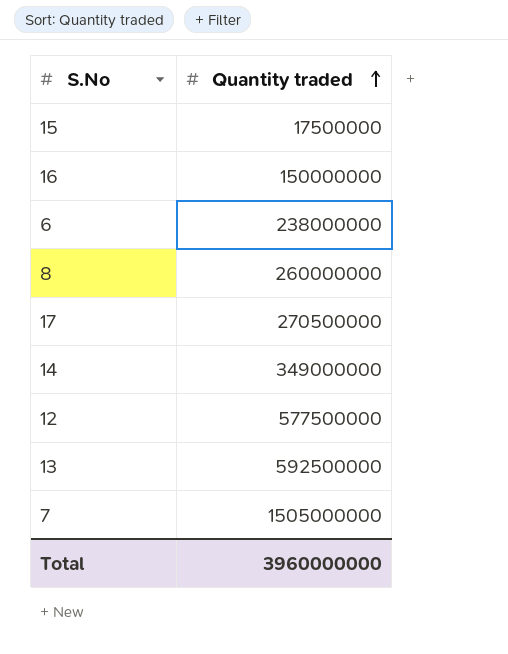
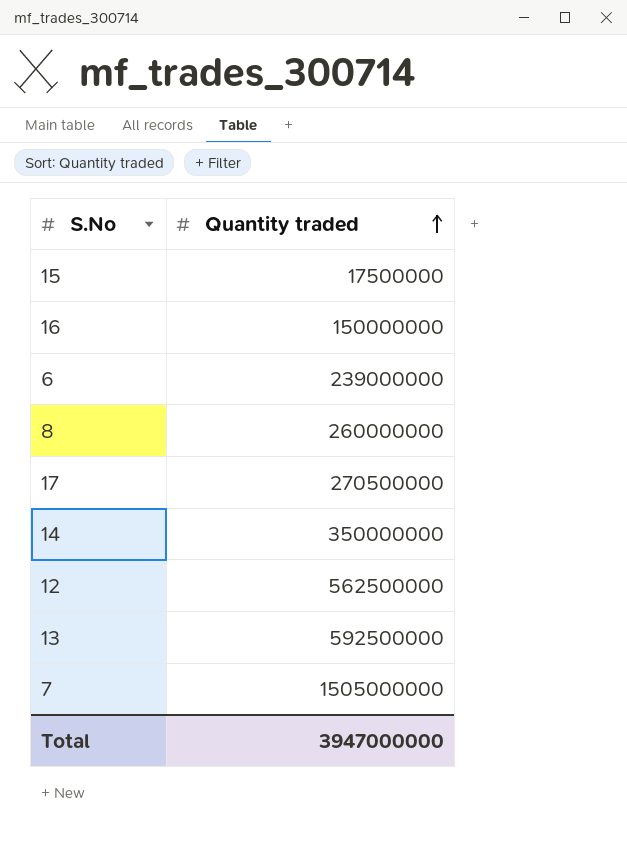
6 | Quantity traded: 238000000 -> 239000000
14 | Quantity traded: 349000000 -> 350000000
12 | Quantity traded: 577500000 -> 562500000
Total | Quantity traded: 3960000000 -> 3947000000

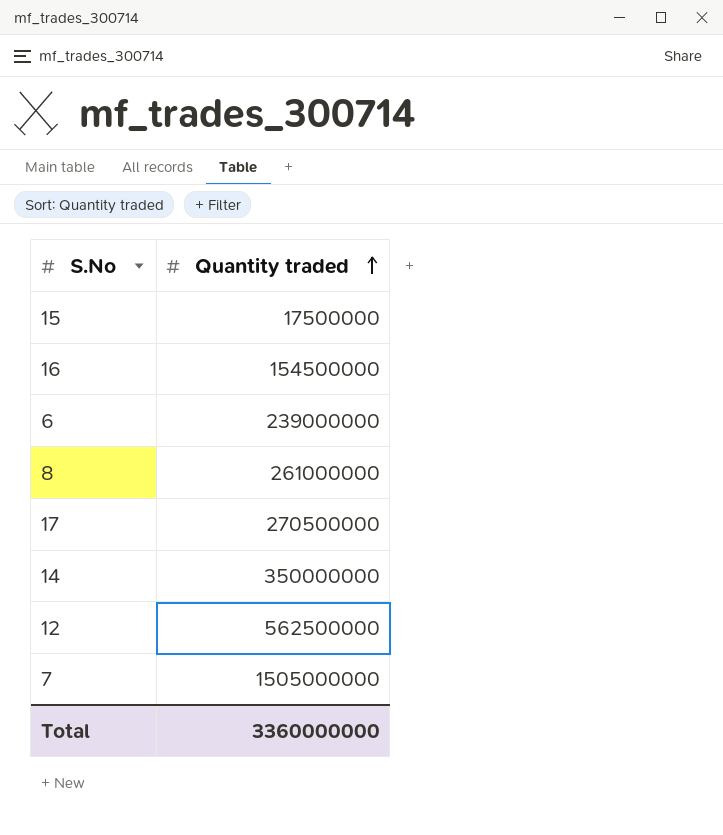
row 13: 592500000 -> none
16 | Quantity traded: 150000000 -> 154500000
8 | Quantity traded: 260000000 -> 261000000
Total | Quantity traded: 3947000000 -> 3360000000

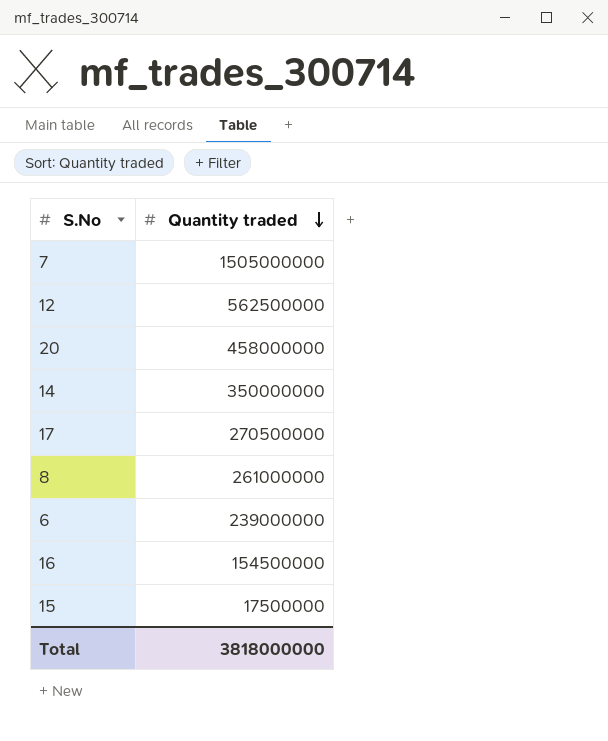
row order: Quantity traded ascending -> Quantity traded descending
row 20: none -> 458000000
Total | Quantity traded: 3360000000 -> 3818000000

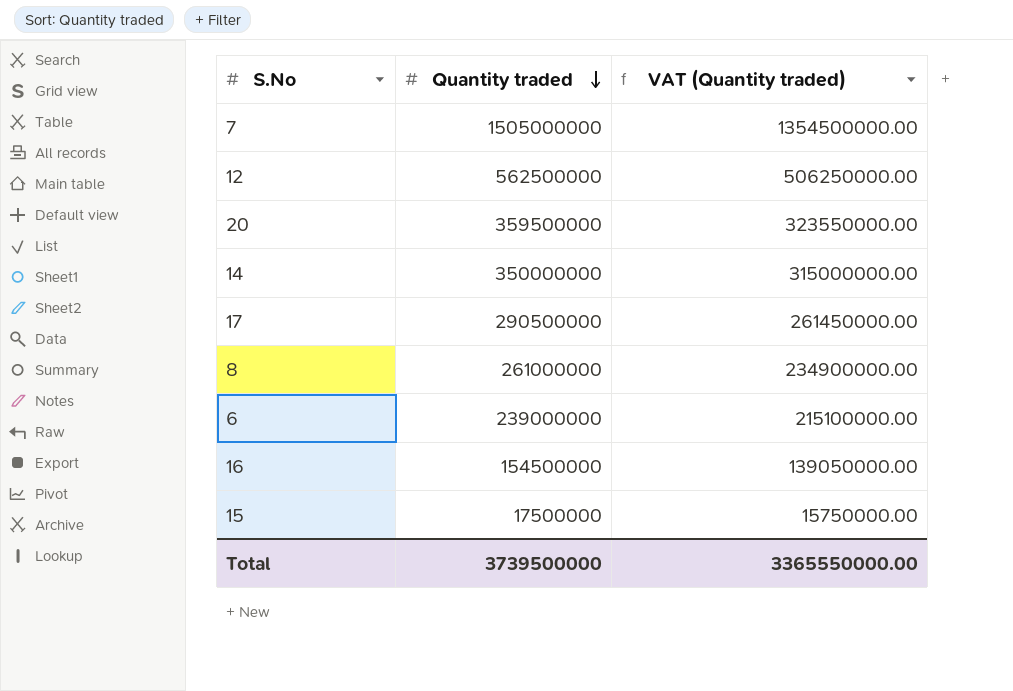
column VAT (Quantity traded) | formula: none -> [Quantity traded] * 0.9
20 | Quantity traded: 458000000 -> 359500000
17 | Quantity traded: 270500000 -> 290500000
Total | Quantity traded: 3818000000 -> 3739500000

